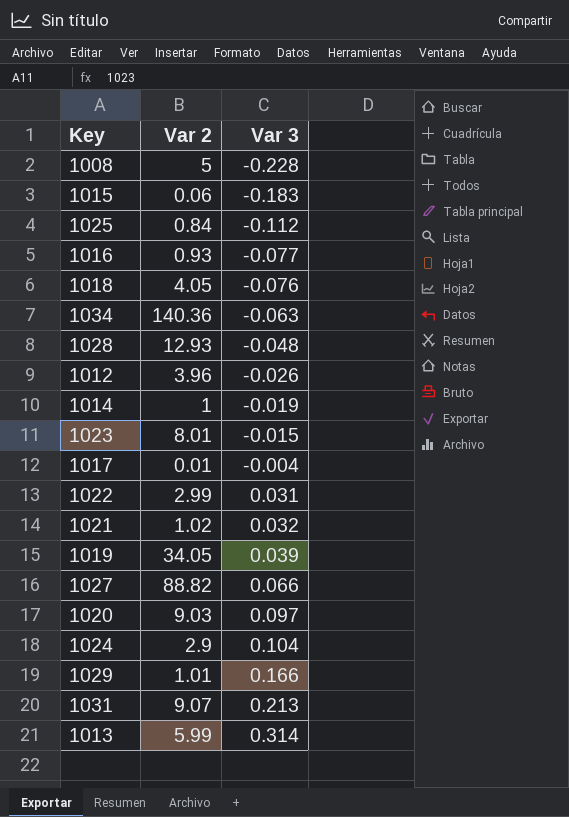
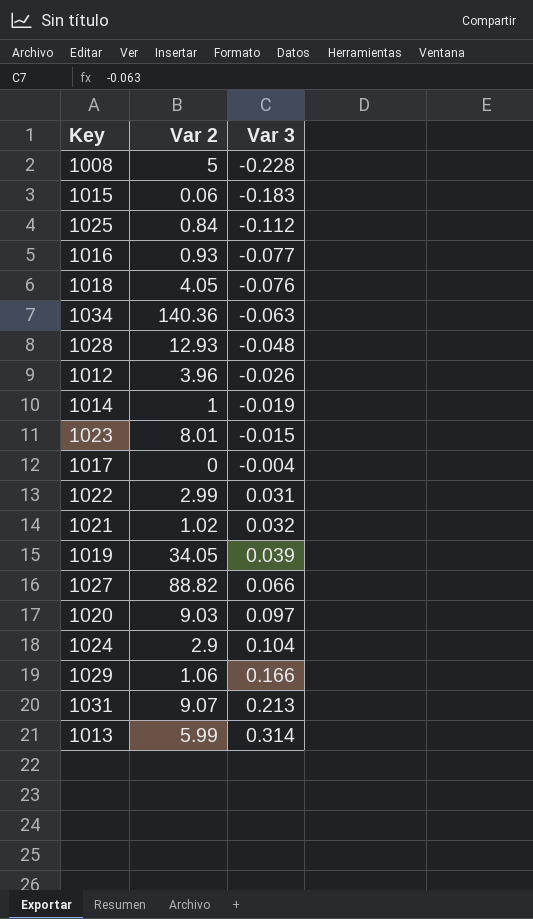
1017 | Var 2: 0.01 -> 0
1029 | Var 2: 1.01 -> 1.06

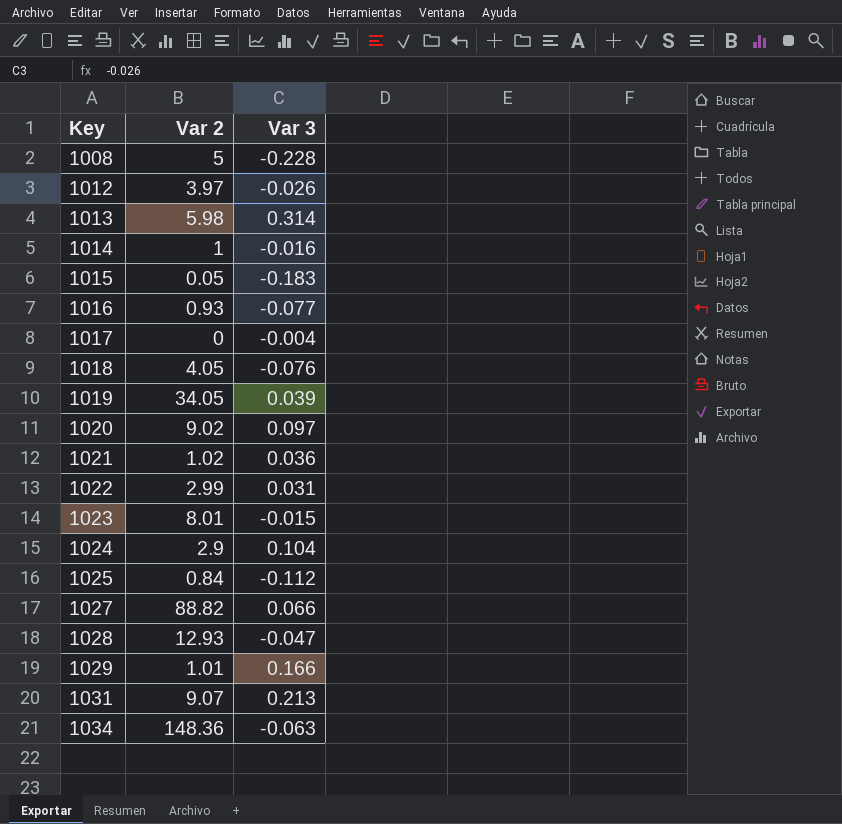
row order: Var 3 ascending -> Key ascending
1012 | Var 2: 3.96 -> 3.97
1013 | Var 2: 5.99 -> 5.98
1014 | Var 3: -0.019 -> -0.016
1015 | Var 2: 0.06 -> 0.05
1020 | Var 2: 9.03 -> 9.02
1021 | Var 3: 0.032 -> 0.036
1028 | Var 3: -0.048 -> -0.047
1029 | Var 2: 1.06 -> 1.01
1034 | Var 2: 140.36 -> 148.36

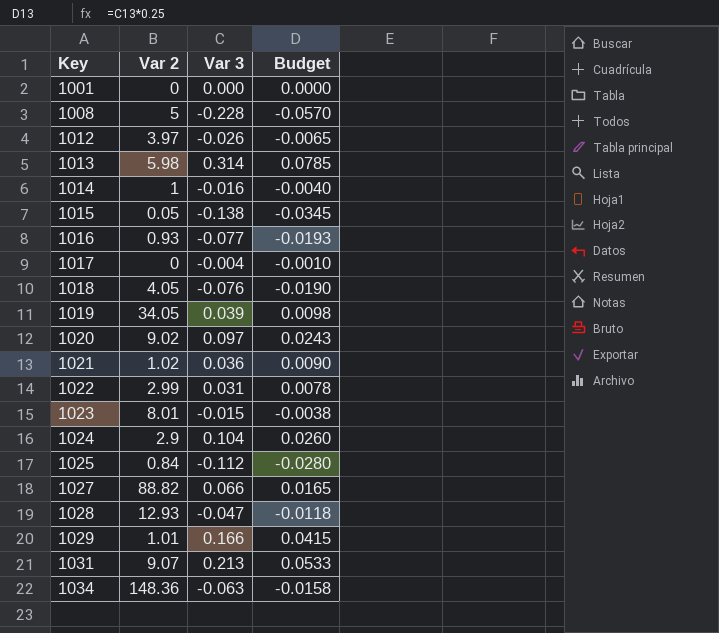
column Budget | formula: none -> [Var 3] * 0.25
row 1001: none -> 0 | 0.000 | 0.0000
1015 | Var 3: -0.183 -> -0.138

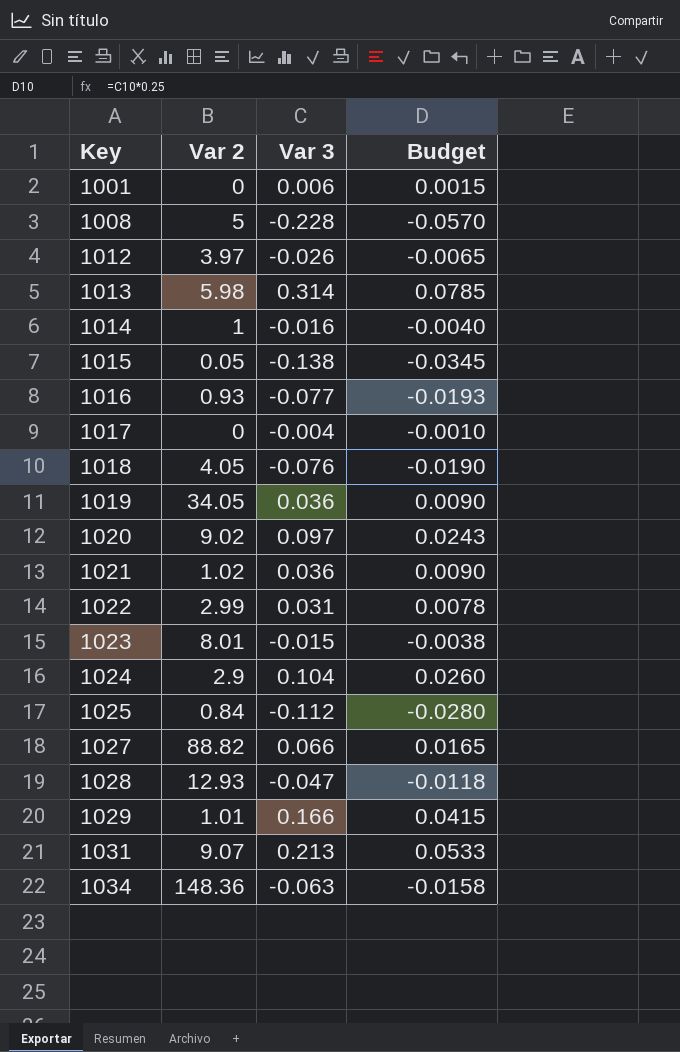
1001 | Var 3: 0.000 -> 0.006
1001 | Budget: 0.0000 -> 0.0015
1019 | Var 3: 0.039 -> 0.036
1019 | Budget: 0.0098 -> 0.0090

